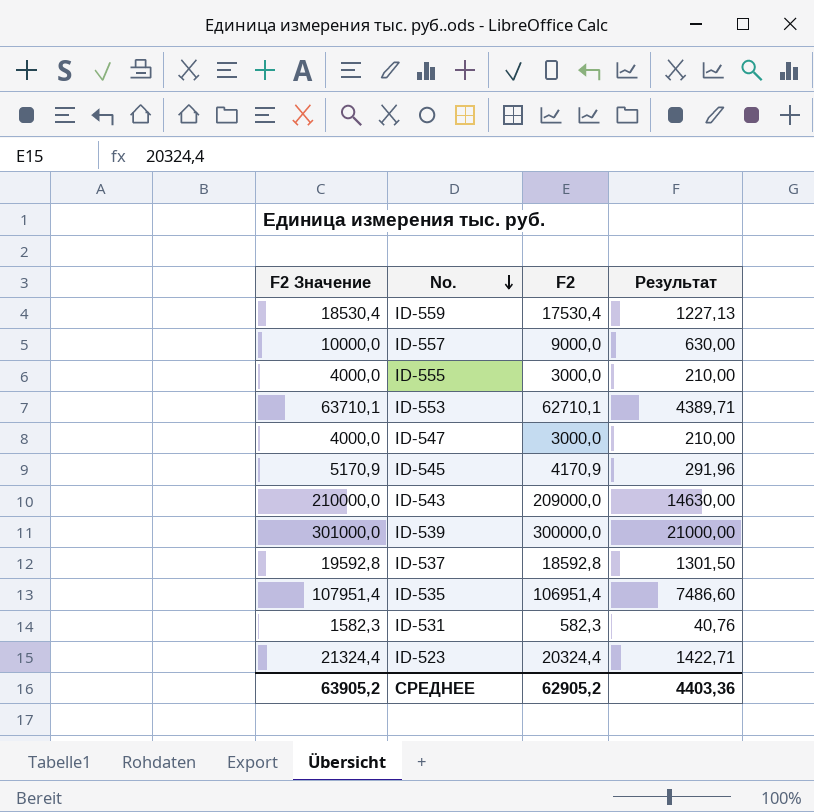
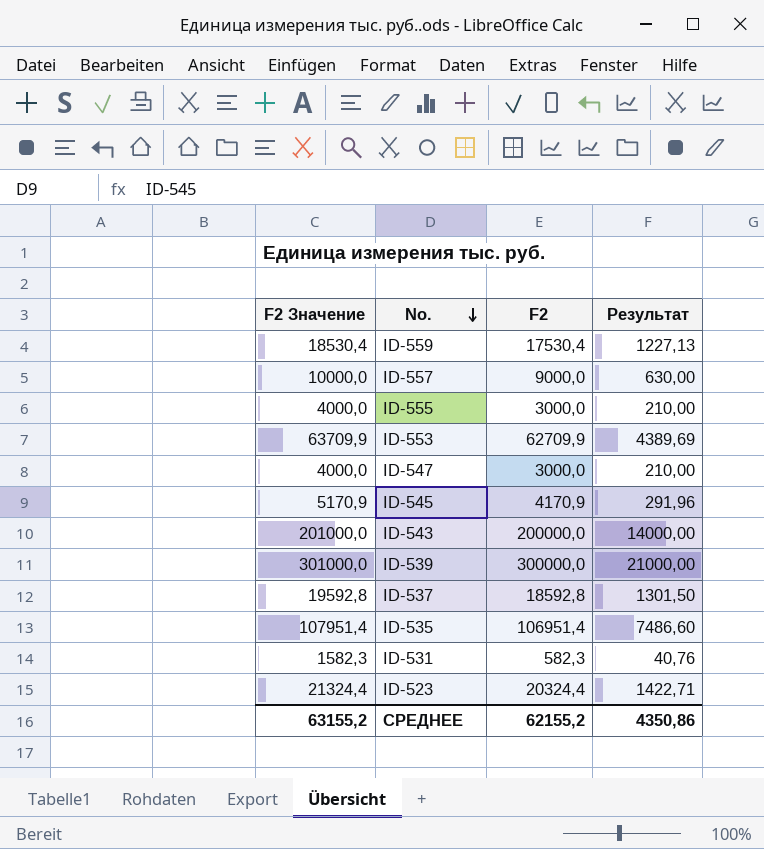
ID-553 | F2 Значение: 63710,1 -> 63709,9
ID-553 | F2: 62710,1 -> 62709,9
ID-553 | Результат: 4389,71 -> 4389,69
ID-543 | F2 Значение: 210000,0 -> 201000,0
ID-543 | F2: 209000,0 -> 200000,0
ID-543 | Результат: 14630,00 -> 14000,00
СРЕДНЕЕ | F2 Значение: 63905,2 -> 63155,2
СРЕДНЕЕ | F2: 62905,2 -> 62155,2
СРЕДНЕЕ | Результат: 4403,36 -> 4350,86

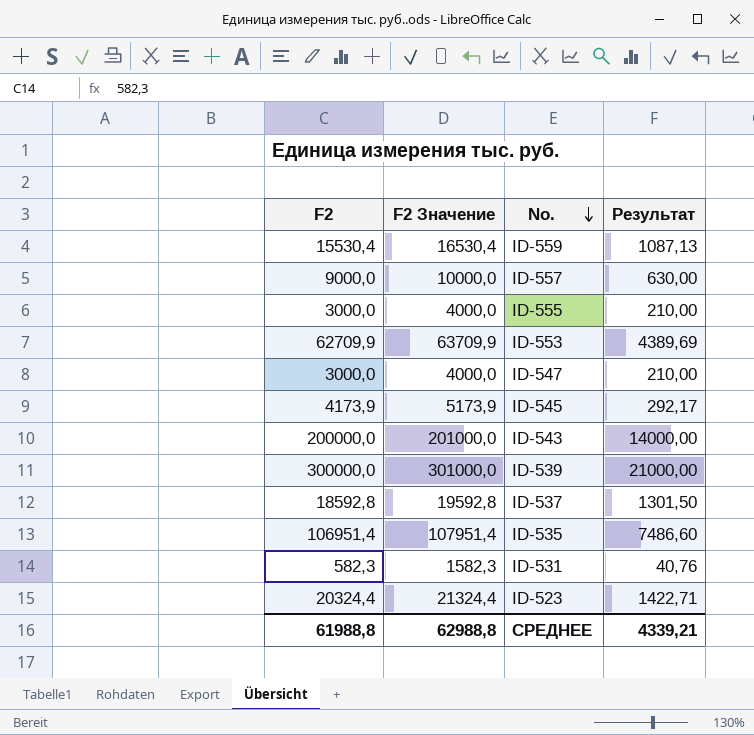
column F2 | position: 3 -> 1
ID-559 | F2: 17530,4 -> 15530,4
ID-559 | F2 Значение: 18530,4 -> 16530,4
ID-559 | Результат: 1227,13 -> 1087,13
ID-545 | F2: 4170,9 -> 4173,9
ID-545 | F2 Значение: 5170,9 -> 5173,9
ID-545 | Результат: 291,96 -> 292,17
СРЕДНЕЕ | F2: 62155,2 -> 61988,8
СРЕДНЕЕ | F2 Значение: 63155,2 -> 62988,8
СРЕДНЕЕ | Результат: 4350,86 -> 4339,21

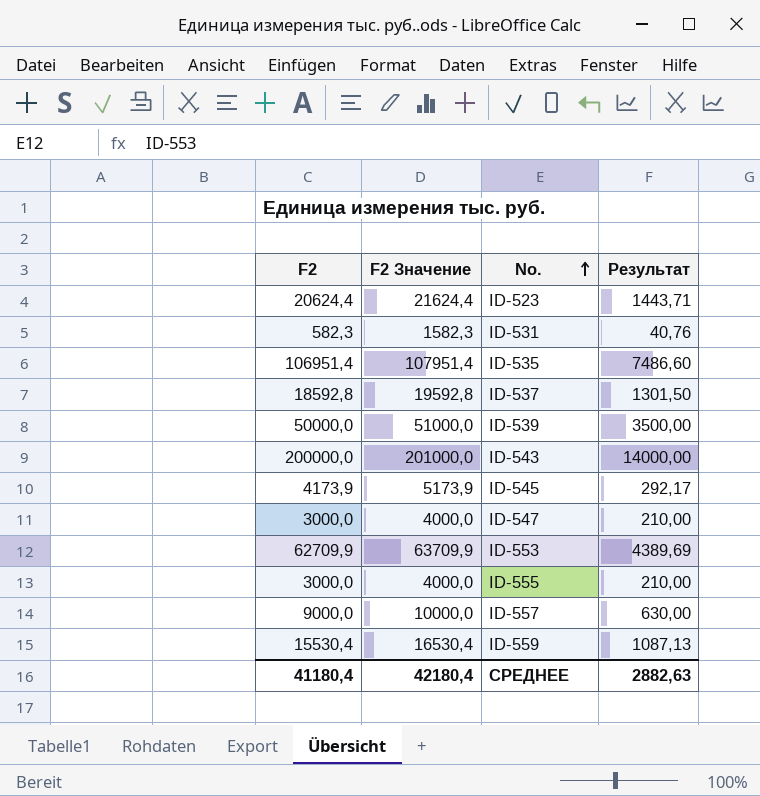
row order: No. descending -> No. ascending
ID-523 | F2: 20324,4 -> 20624,4
ID-523 | F2 Значение: 21324,4 -> 21624,4
ID-523 | Результат: 1422,71 -> 1443,71
ID-539 | F2: 300000,0 -> 50000,0
ID-539 | F2 Значение: 301000,0 -> 51000,0
ID-539 | Результат: 21000,00 -> 3500,00
СРЕДНЕЕ | F2: 61988,8 -> 41180,4
СРЕДНЕЕ | F2 Значение: 62988,8 -> 42180,4
СРЕДНЕЕ | Результат: 4339,21 -> 2882,63

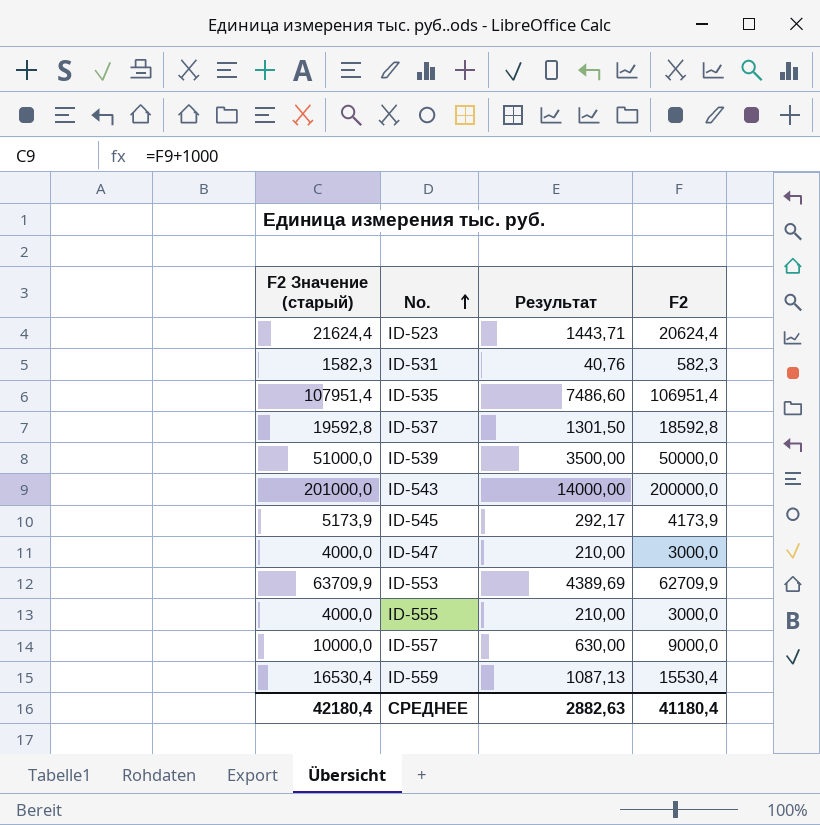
column name: F2 Значение -> F2 Значение (старый)
column F2 | position: 1 -> 4

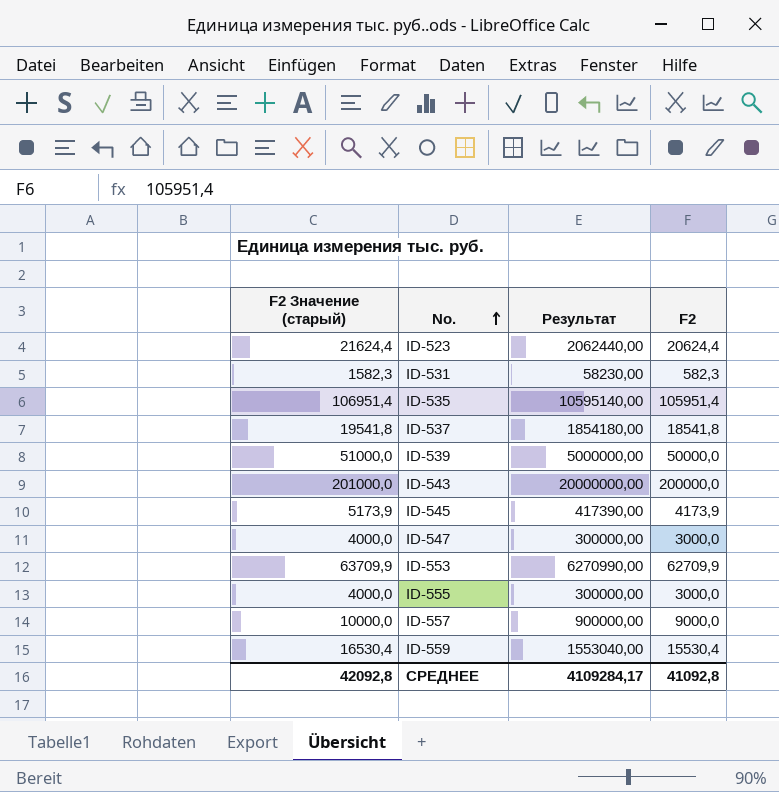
column Результат | formula: [F2] * 0,07 -> [F2] * 100
ID-535 | F2 Значение (старый): 107951,4 -> 106951,4
ID-535 | F2: 106951,4 -> 105951,4
ID-537 | F2 Значение (старый): 19592,8 -> 19541,8
ID-537 | F2: 18592,8 -> 18541,8
СРЕДНЕЕ | F2 Значение (старый): 42180,4 -> 42092,8
СРЕДНЕЕ | Результат: 2882,63 -> 4109284,17
СРЕДНЕЕ | F2: 41180,4 -> 41092,8

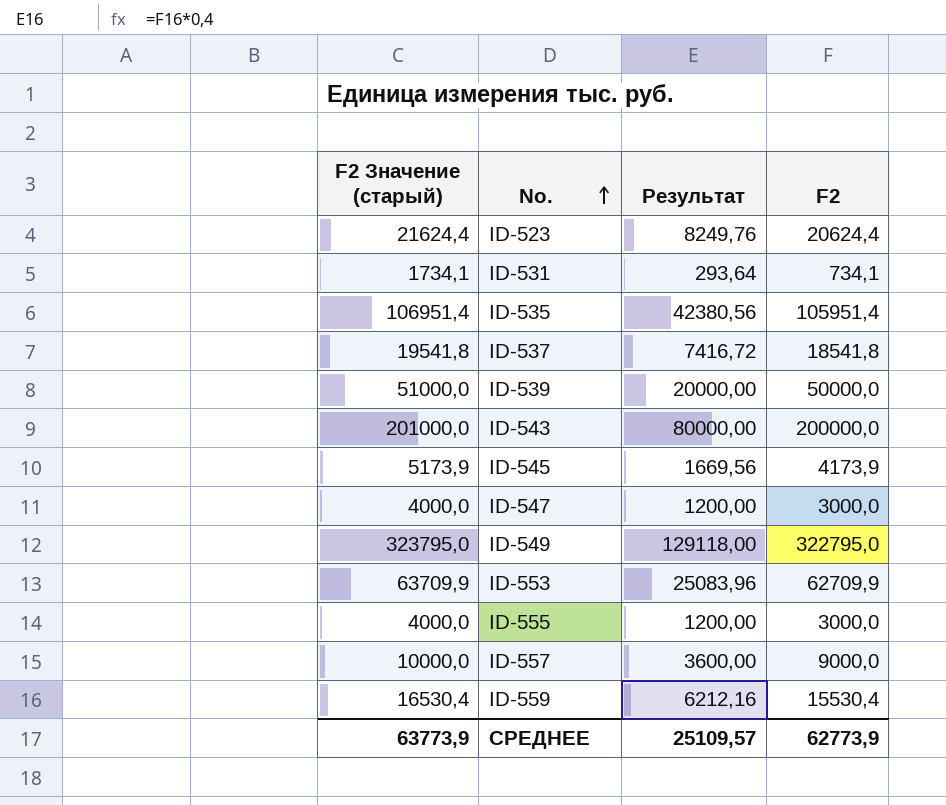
column Результат | formula: [F2] * 100 -> [F2] * 0,4
ID-531 | F2 Значение (старый): 1582,3 -> 1734,1
ID-531 | F2: 582,3 -> 734,1
row ID-549: none -> 323795,0 | 129118,00 | 322795,0
СРЕДНЕЕ | F2 Значение (старый): 42092,8 -> 63773,9
СРЕДНЕЕ | Результат: 4109284,17 -> 25109,57
СРЕДНЕЕ | F2: 41092,8 -> 62773,9

